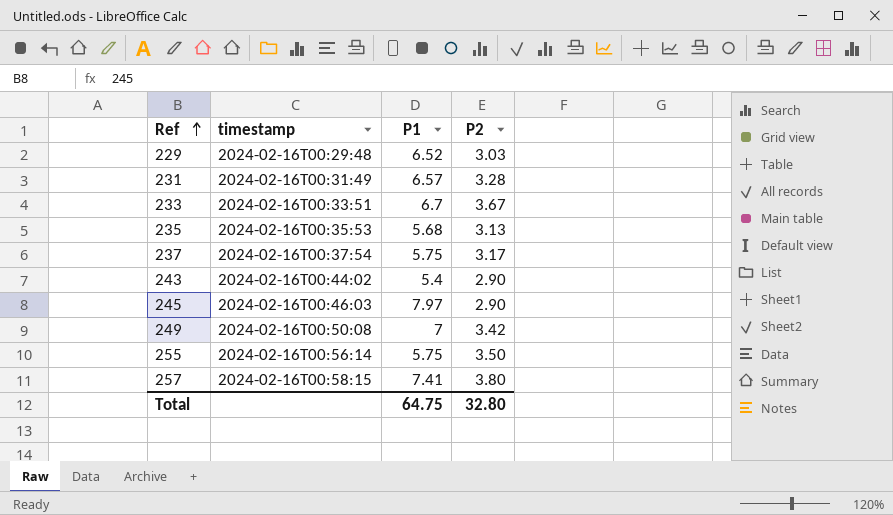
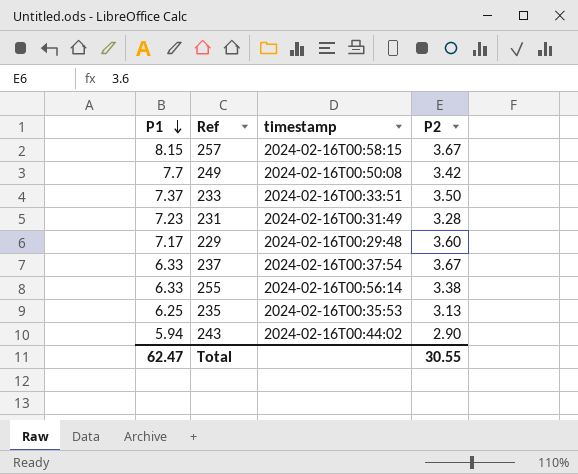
row order: Ref ascending -> P1 descending
column P1 | position: 3 -> 1
row 245: 2024-02-16T00:46:03 | 7.97 | 2.90 -> none
257 | P1: 7.41 -> 8.15
257 | P2: 3.80 -> 3.67
249 | P1: 7 -> 7.7
233 | P1: 6.7 -> 7.37
233 | P2: 3.67 -> 3.50
231 | P1: 6.57 -> 7.23
229 | P1: 6.52 -> 7.17
229 | P2: 3.03 -> 3.60
237 | P1: 5.75 -> 6.33
237 | P2: 3.17 -> 3.67
255 | P1: 5.75 -> 6.33
255 | P2: 3.50 -> 3.38
235 | P1: 5.68 -> 6.25
243 | P1: 5.4 -> 5.94
Total | P1: 64.75 -> 62.47
Total | P2: 32.80 -> 30.55

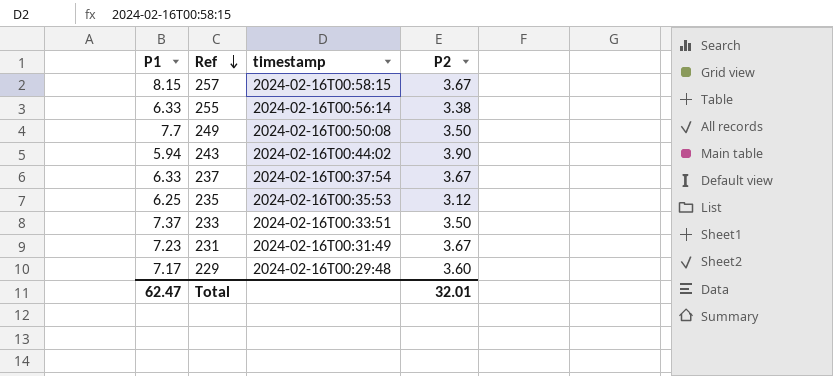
row order: P1 descending -> Ref descending
249 | P2: 3.42 -> 3.50
243 | P2: 2.90 -> 3.90
235 | P2: 3.13 -> 3.12
231 | P2: 3.28 -> 3.67
Total | P2: 30.55 -> 32.01

